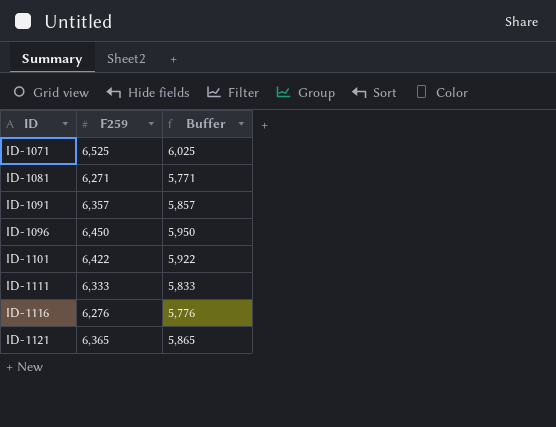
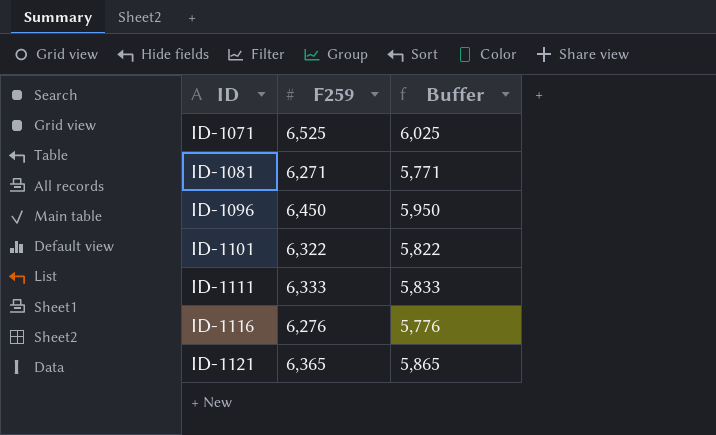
row ID-1091: 6,357 | 5,857 -> none
ID-1101 | F259: 6,422 -> 6,322
ID-1101 | Buffer: 5,922 -> 5,822

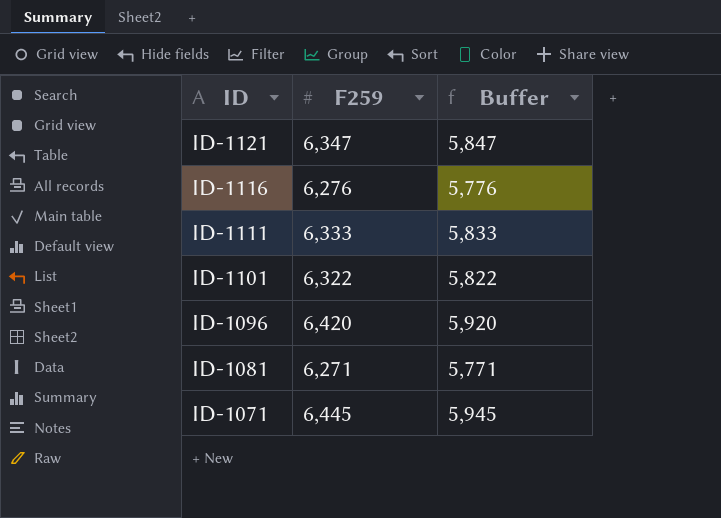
row order: ID ascending -> ID descending
ID-1121 | F259: 6,365 -> 6,347
ID-1121 | Buffer: 5,865 -> 5,847
ID-1096 | F259: 6,450 -> 6,420
ID-1096 | Buffer: 5,950 -> 5,920
ID-1071 | F259: 6,525 -> 6,445
ID-1071 | Buffer: 6,025 -> 5,945

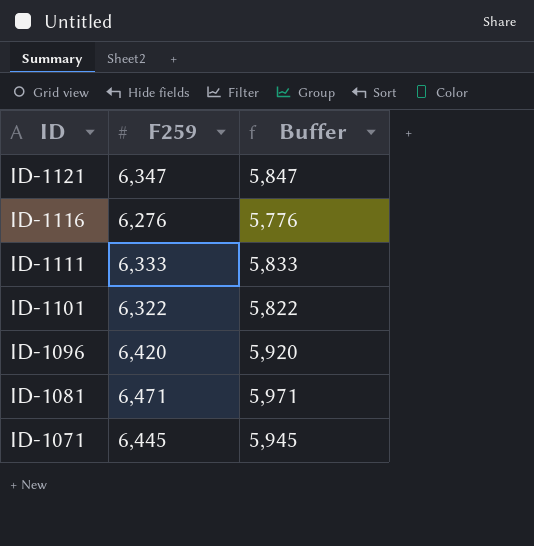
ID-1081 | F259: 6,271 -> 6,471
ID-1081 | Buffer: 5,771 -> 5,971

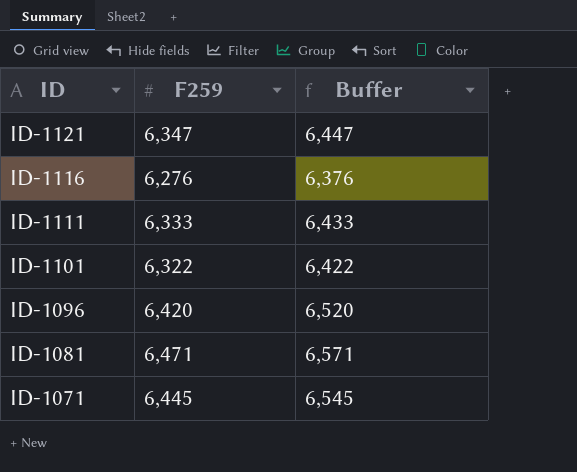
column Buffer | formula: [F259] - 500 -> [F259] + 100

